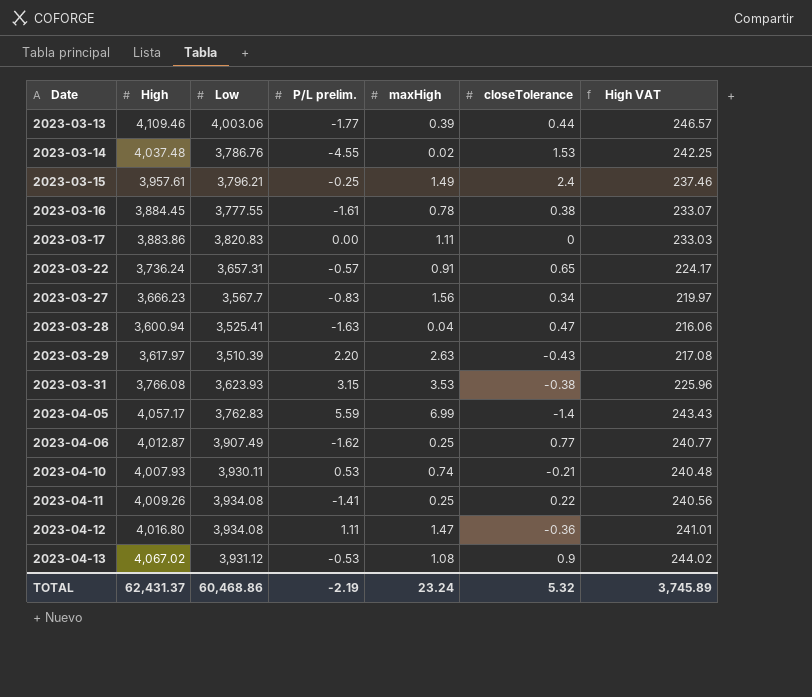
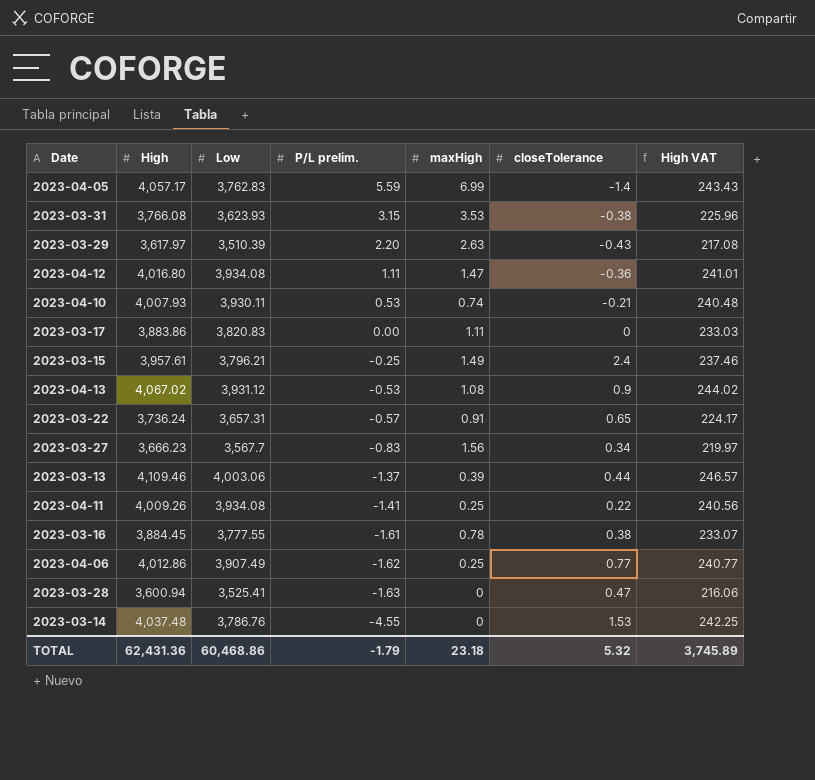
row order: Date ascending -> P/L prelim. descending
2023-03-13 | P/L prelim.: -1.77 -> -1.37
2023-04-06 | High: 4,012.87 -> 4,012.86
2023-03-28 | maxHigh: 0.04 -> 0
2023-03-14 | maxHigh: 0.02 -> 0
TOTAL | High: 62,431.37 -> 62,431.36
TOTAL | P/L prelim.: -2.19 -> -1.79
TOTAL | maxHigh: 23.24 -> 23.18

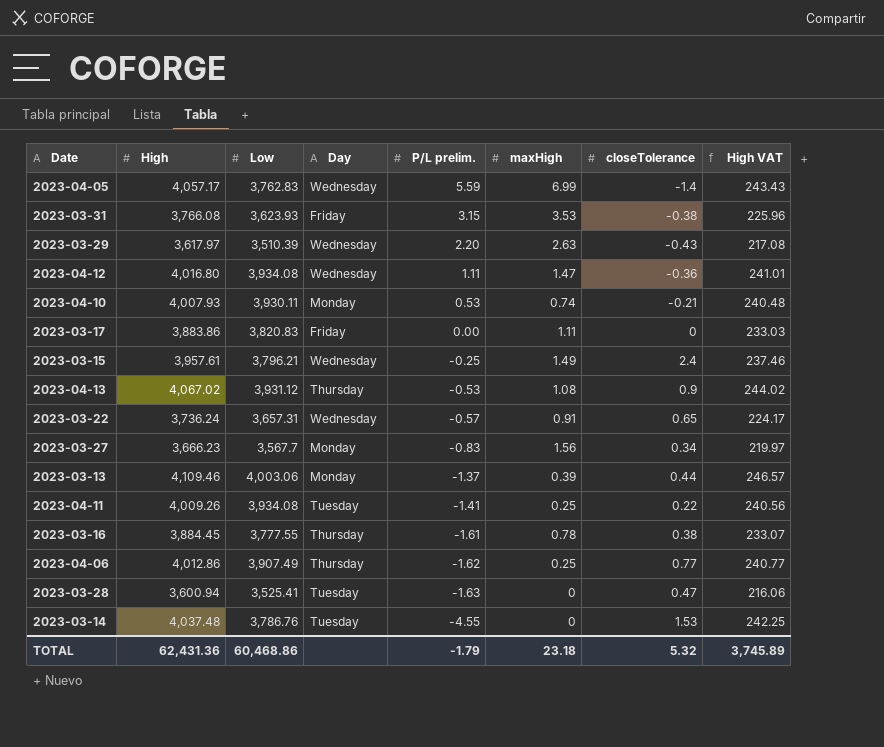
column Day | position: none -> 4

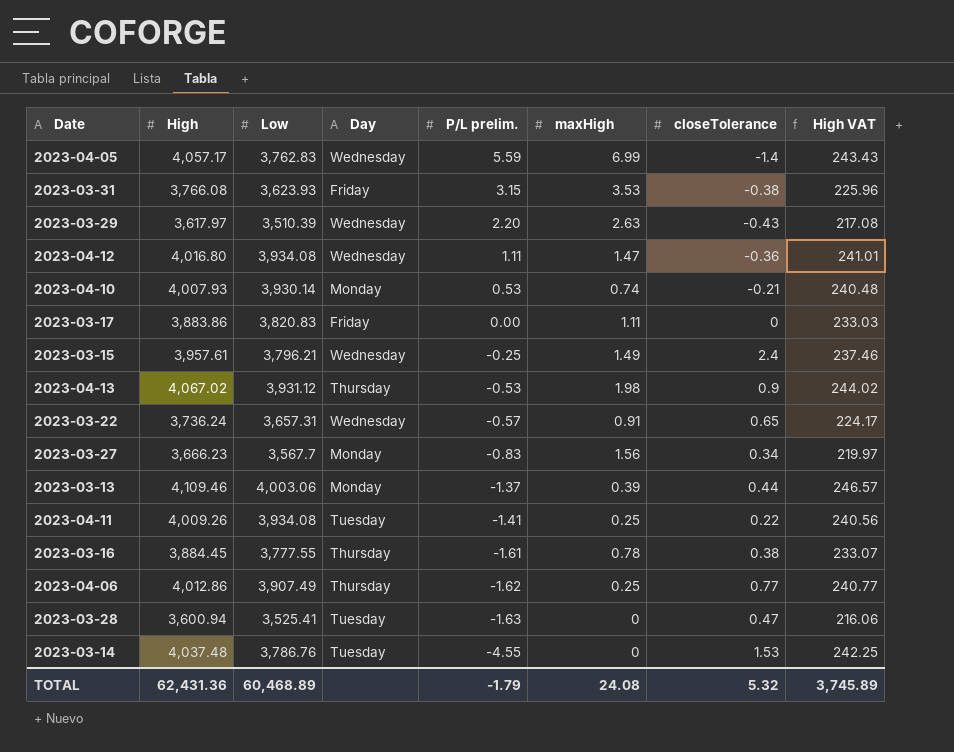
2023-04-10 | Low: 3,930.11 -> 3,930.14
2023-04-13 | maxHigh: 1.08 -> 1.98
TOTAL | Low: 60,468.86 -> 60,468.89
TOTAL | maxHigh: 23.18 -> 24.08

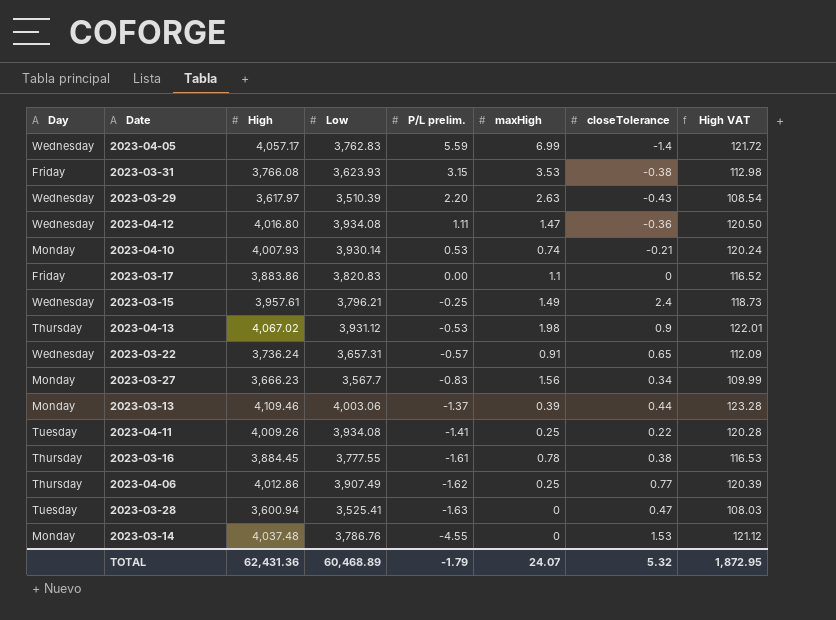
column Day | position: 4 -> 1
column High VAT | formula: [High] * 0.06 -> [High] * 0.03
2023-03-17 | maxHigh: 1.11 -> 1.1
2023-03-14 | Day: Tuesday -> Monday
TOTAL | maxHigh: 24.08 -> 24.07
TOTAL | High VAT: 3,745.89 -> 1,872.95

